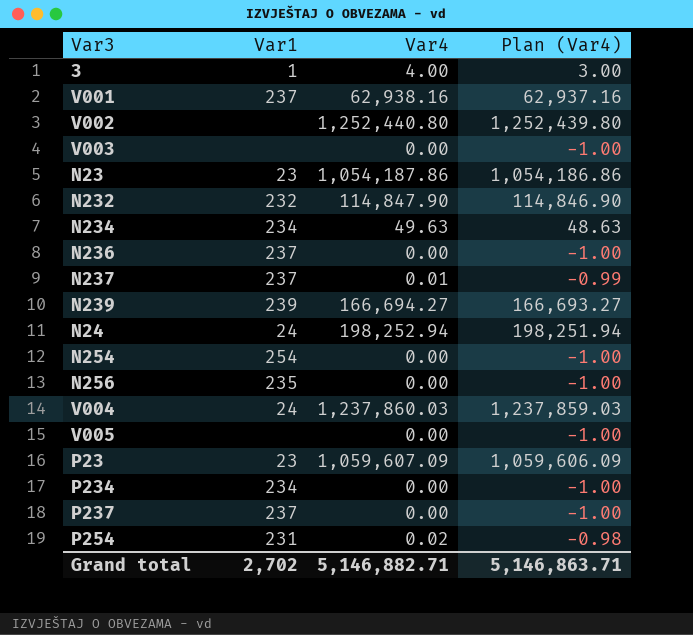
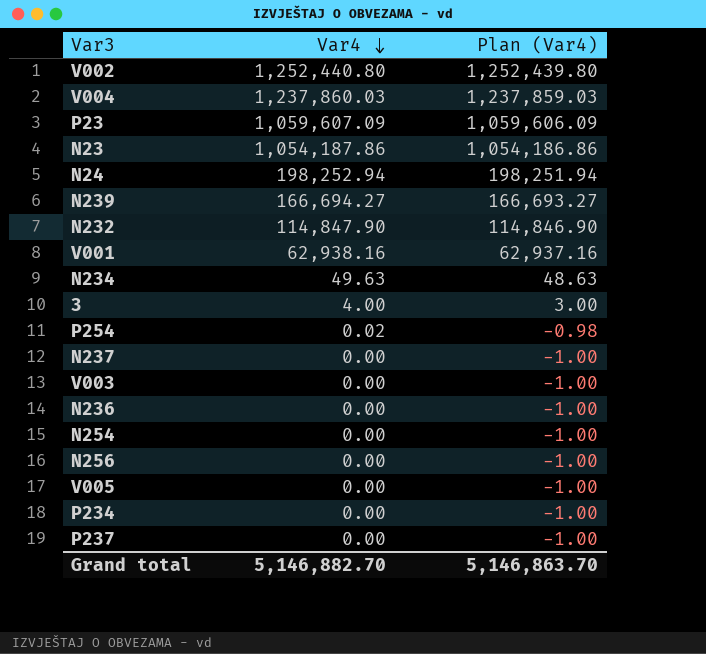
row order: none -> Var4 descending
column Var1 | position: 2 -> none
N237 | Var4: 0.01 -> 0.00
N237 | Plan (Var4): -0.99 -> -1.00
Grand total | Var4: 5,146,882.71 -> 5,146,882.70
Grand total | Plan (Var4): 5,146,863.71 -> 5,146,863.70

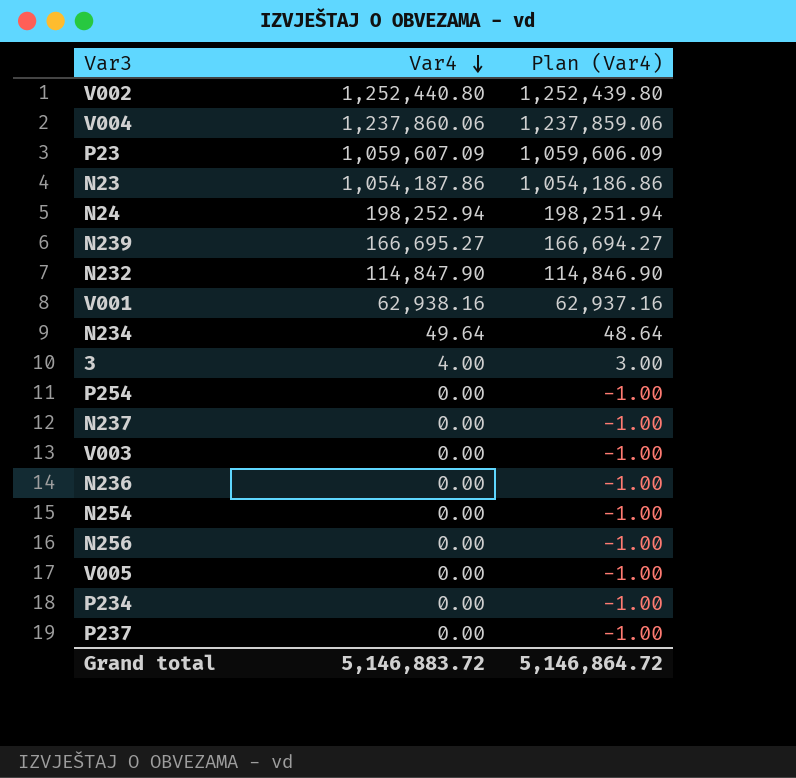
V004 | Var4: 1,237,860.03 -> 1,237,860.06
V004 | Plan (Var4): 1,237,859.03 -> 1,237,859.06
N239 | Var4: 166,694.27 -> 166,695.27
N239 | Plan (Var4): 166,693.27 -> 166,694.27
N234 | Var4: 49.63 -> 49.64
N234 | Plan (Var4): 48.63 -> 48.64
P254 | Var4: 0.02 -> 0.00
P254 | Plan (Var4): -0.98 -> -1.00
Grand total | Var4: 5,146,882.70 -> 5,146,883.72
Grand total | Plan (Var4): 5,146,863.70 -> 5,146,864.72

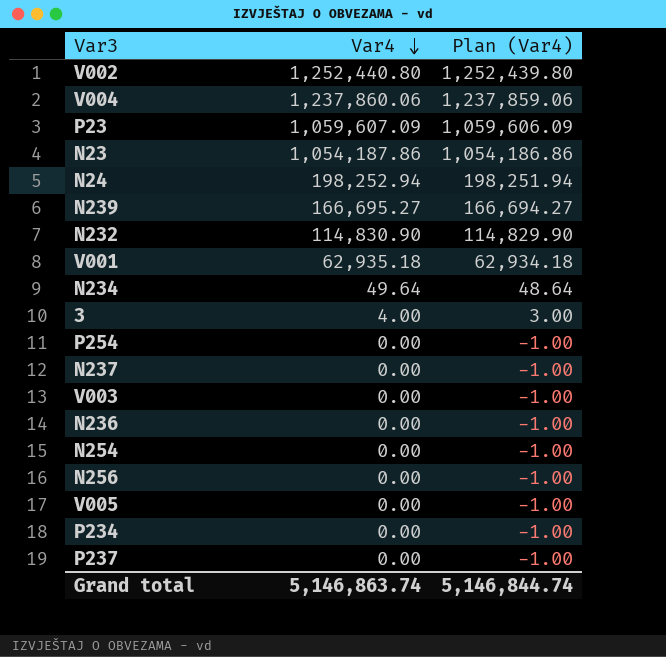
N232 | Var4: 114,847.90 -> 114,830.90
N232 | Plan (Var4): 114,846.90 -> 114,829.90
V001 | Var4: 62,938.16 -> 62,935.18
V001 | Plan (Var4): 62,937.16 -> 62,934.18
Grand total | Var4: 5,146,883.72 -> 5,146,863.74
Grand total | Plan (Var4): 5,146,864.72 -> 5,146,844.74

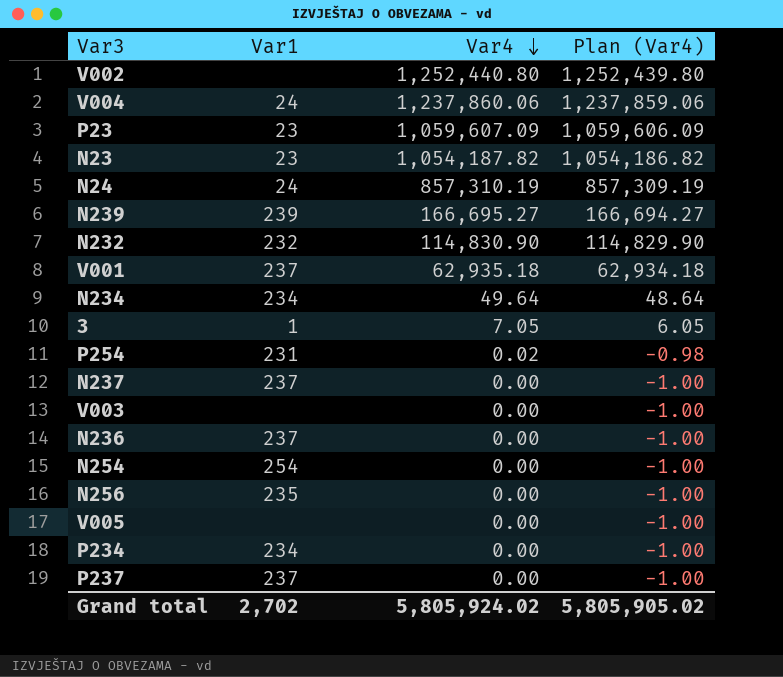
column Var1 | position: none -> 2
N23 | Var4: 1,054,187.86 -> 1,054,187.82
N23 | Plan (Var4): 1,054,186.86 -> 1,054,186.82
N24 | Var4: 198,252.94 -> 857,310.19
N24 | Plan (Var4): 198,251.94 -> 857,309.19
3 | Var4: 4.00 -> 7.05
3 | Plan (Var4): 3.00 -> 6.05
P254 | Var4: 0.00 -> 0.02
P254 | Plan (Var4): -1.00 -> -0.98
Grand total | Var4: 5,146,863.74 -> 5,805,924.02
Grand total | Plan (Var4): 5,146,844.74 -> 5,805,905.02

